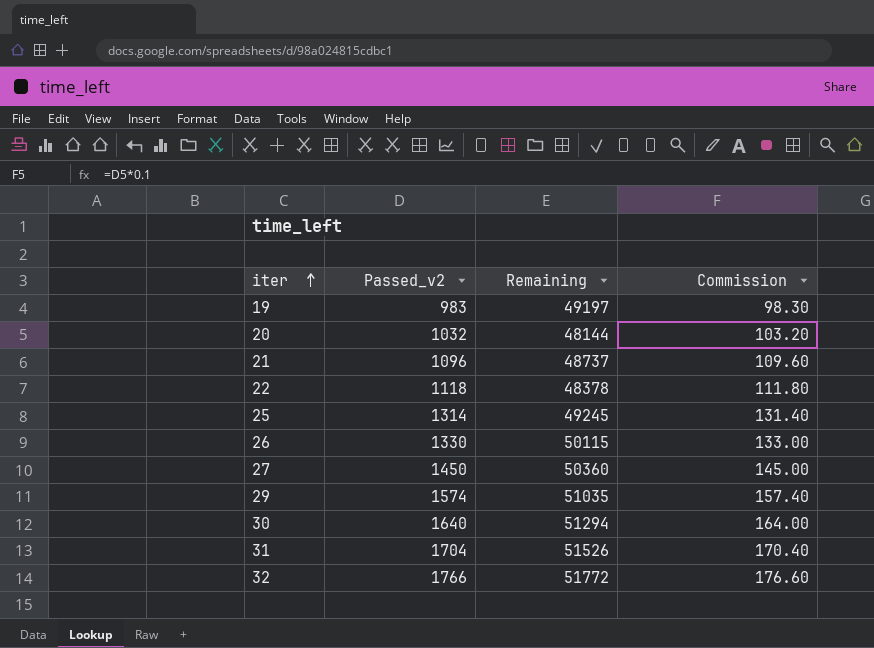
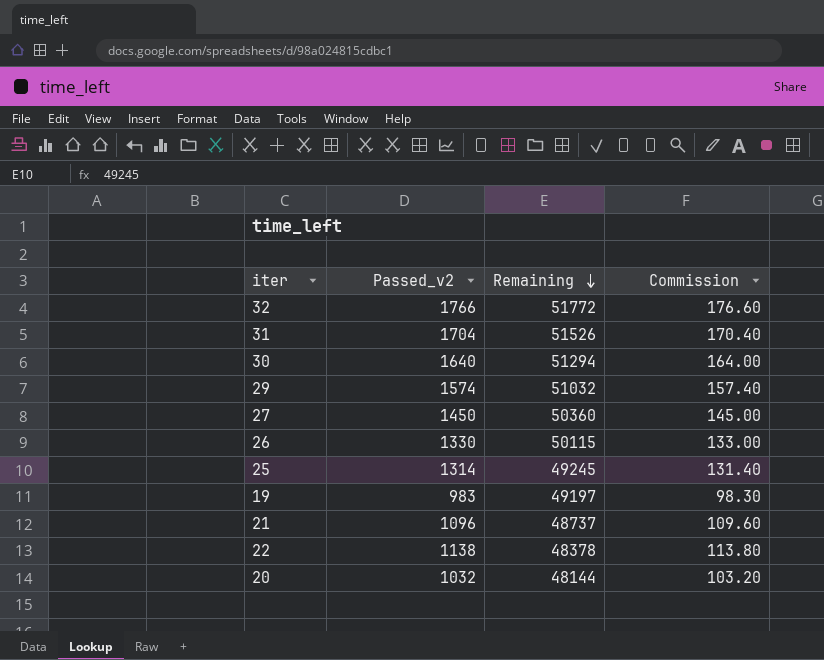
row order: iter ascending -> Remaining descending
29 | Remaining: 51035 -> 51032
22 | Passed_v2: 1118 -> 1138
22 | Commission: 111.80 -> 113.80

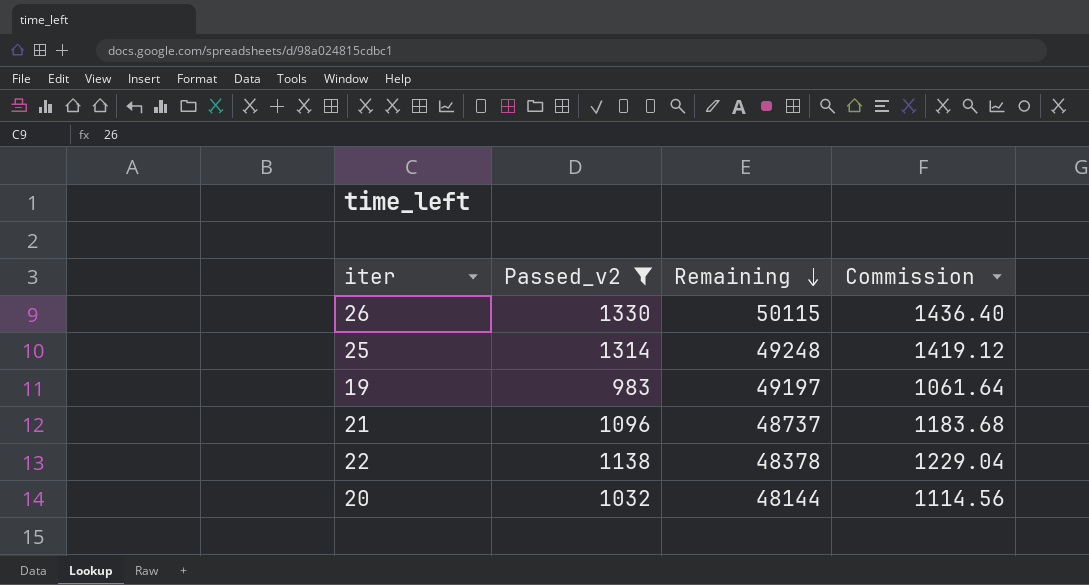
filter: none -> Passed_v2 <= 1330
column Commission | formula: [Passed_v2] * 0.1 -> [Passed_v2] * 1.08
25 | Remaining: 49245 -> 49248

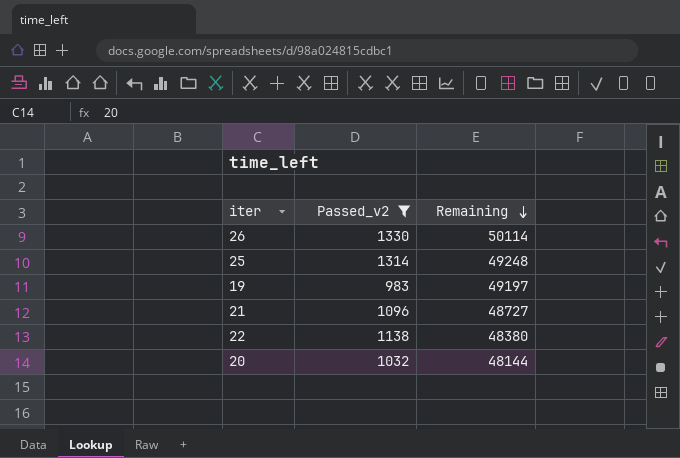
column Commission | formula: [Passed_v2] * 1.08 -> none
26 | Remaining: 50115 -> 50114
21 | Remaining: 48737 -> 48727
22 | Remaining: 48378 -> 48380

